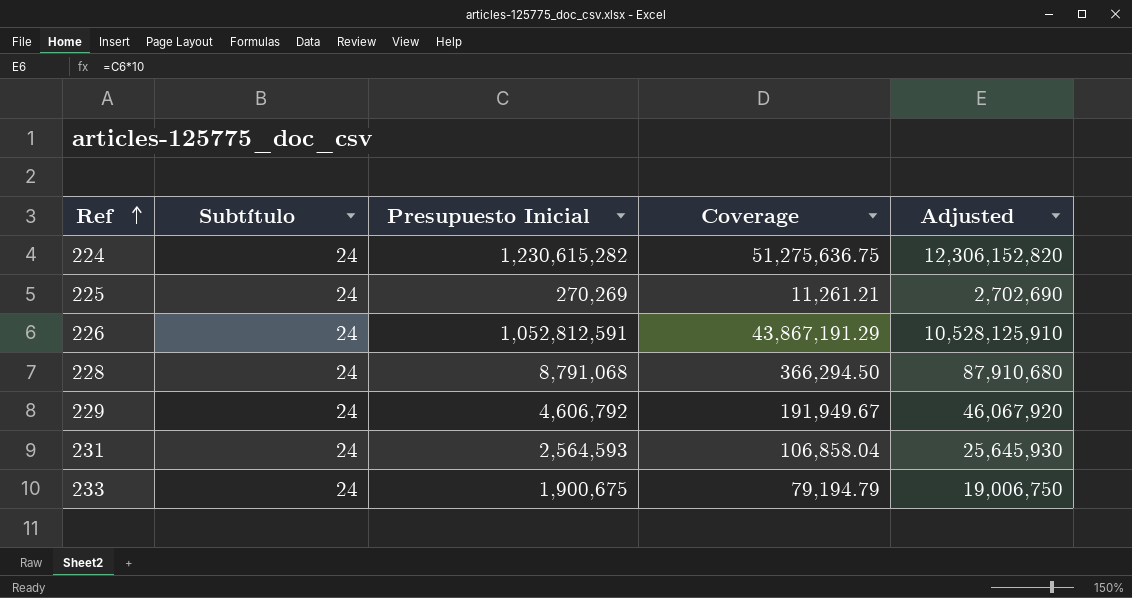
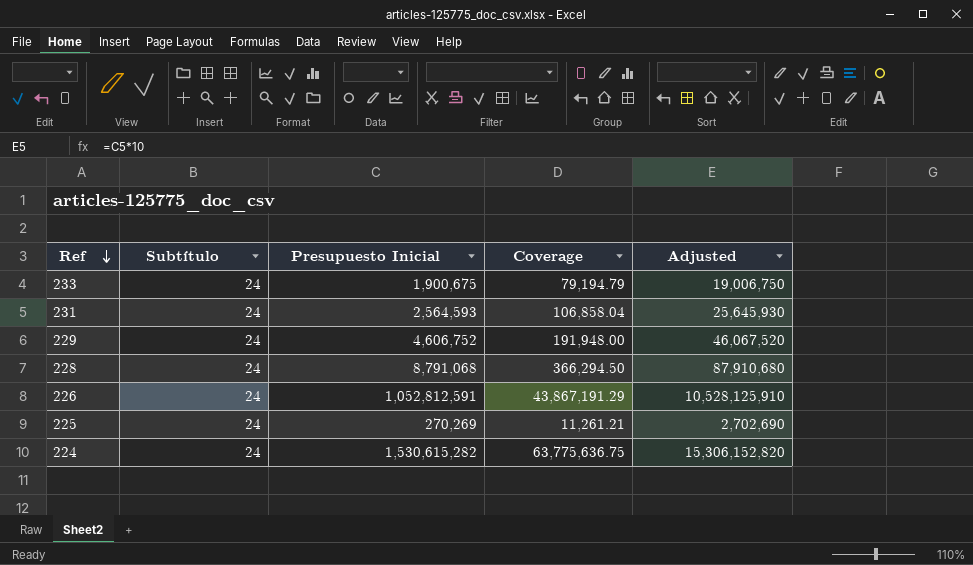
row order: Ref ascending -> Ref descending
229 | Presupuesto Inicial: 4,606,792 -> 4,606,752
229 | Coverage: 191,949.67 -> 191,948.00
229 | Adjusted: 46,067,920 -> 46,067,520
224 | Presupuesto Inicial: 1,230,615,282 -> 1,530,615,282
224 | Coverage: 51,275,636.75 -> 63,775,636.75
224 | Adjusted: 12,306,152,820 -> 15,306,152,820

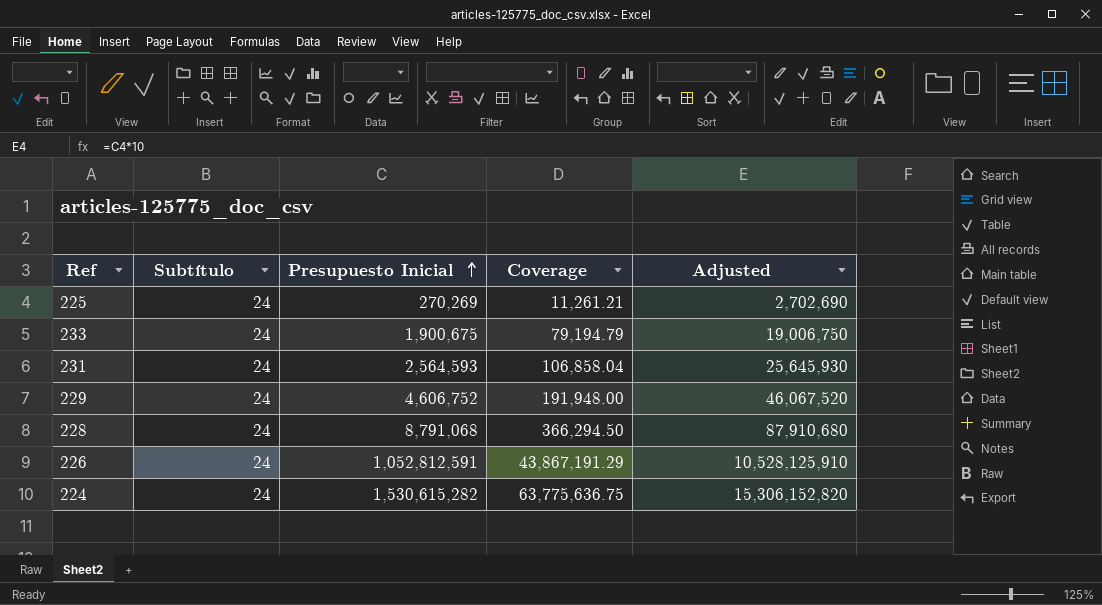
row order: Ref descending -> Presupuesto Inicial ascending

